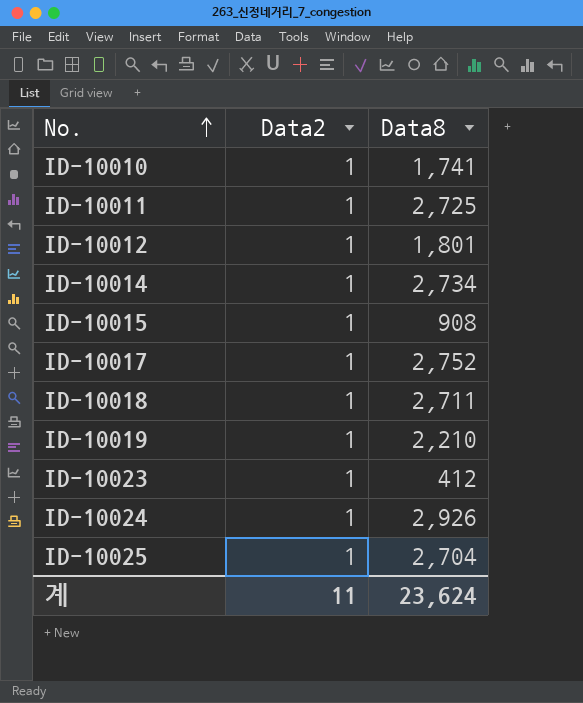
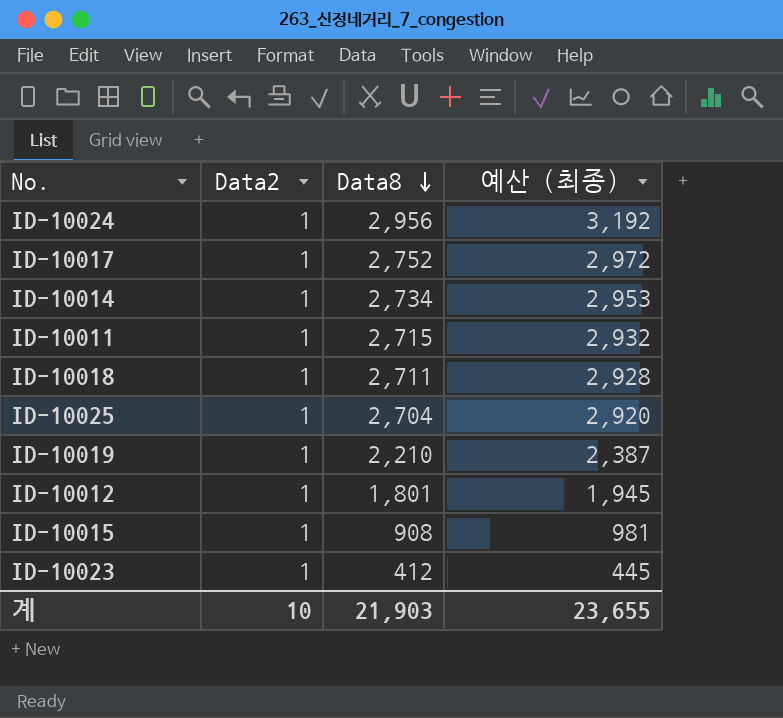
row order: No. ascending -> Data8 descending
column 예산 (최종) | formula: none -> [Data8] * 1.08
row ID-10010: 1 | 1,741 -> none
ID-10024 | Data8: 2,926 -> 2,956
ID-10011 | Data8: 2,725 -> 2,715
계 | Data2: 11 -> 10
계 | Data8: 23,624 -> 21,903

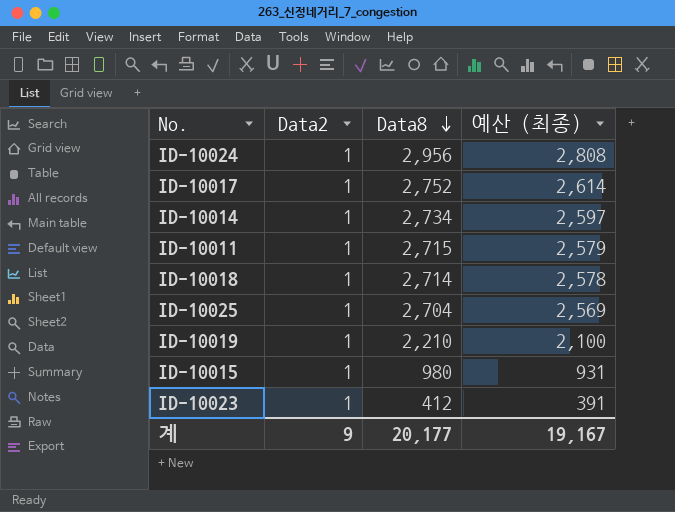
column 예산 (최종) | formula: [Data8] * 1.08 -> [Data8] * 0.95
row ID-10012: 1 | 1,801 | 1,945 -> none
ID-10018 | Data8: 2,711 -> 2,714
ID-10015 | Data8: 908 -> 980
계 | Data2: 10 -> 9
계 | Data8: 21,903 -> 20,177
계 | 예산 (최종): 23,655 -> 19,167

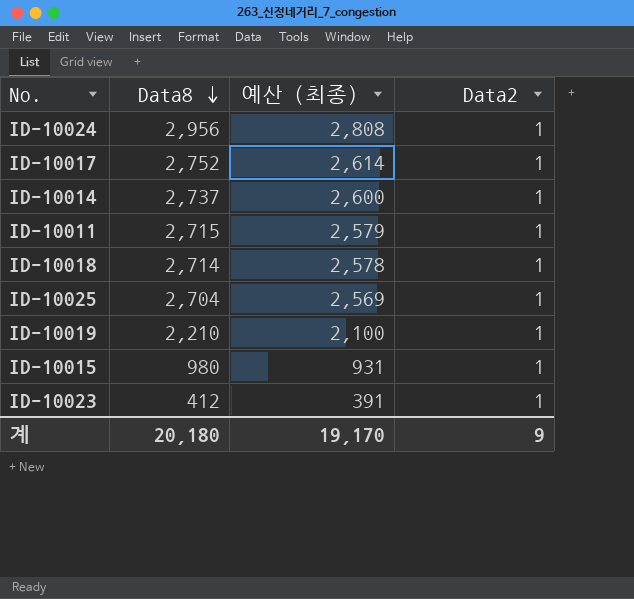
column Data2 | position: 2 -> 4
ID-10014 | Data8: 2,734 -> 2,737
ID-10014 | 예산 (최종): 2,597 -> 2,600
계 | Data8: 20,177 -> 20,180
계 | 예산 (최종): 19,167 -> 19,170

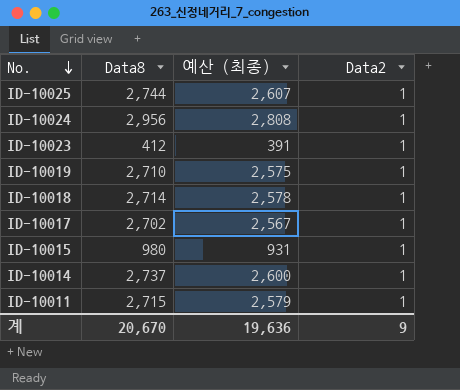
row order: Data8 descending -> No. descending
ID-10025 | Data8: 2,704 -> 2,744
ID-10025 | 예산 (최종): 2,569 -> 2,607
ID-10019 | Data8: 2,210 -> 2,710
ID-10019 | 예산 (최종): 2,100 -> 2,575
ID-10017 | Data8: 2,752 -> 2,702
ID-10017 | 예산 (최종): 2,614 -> 2,567
계 | Data8: 20,180 -> 20,670
계 | 예산 (최종): 19,170 -> 19,636

